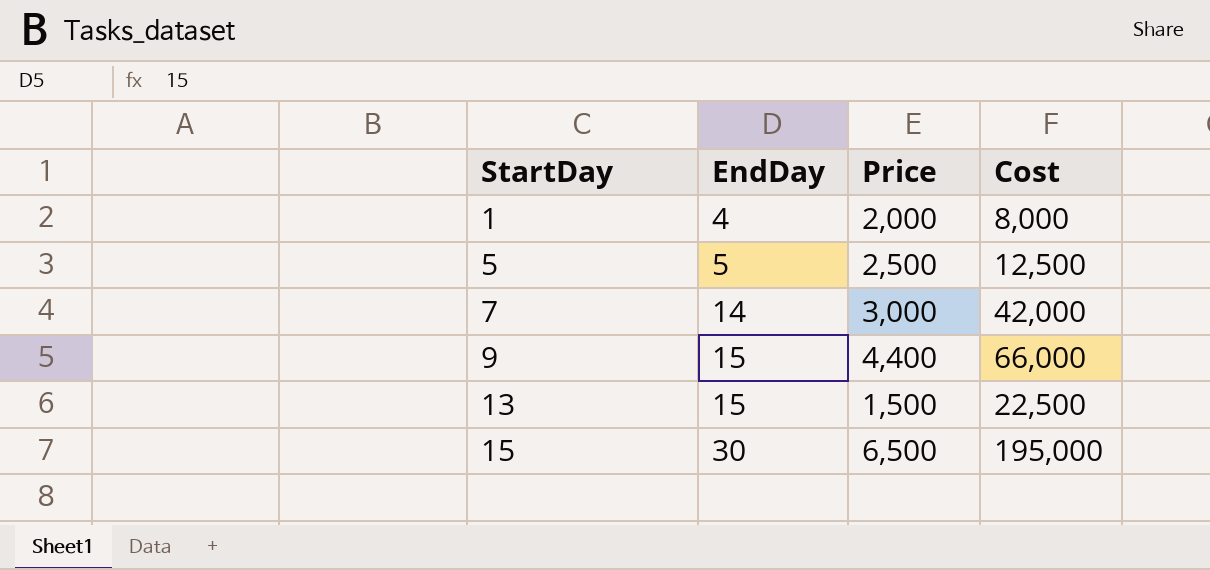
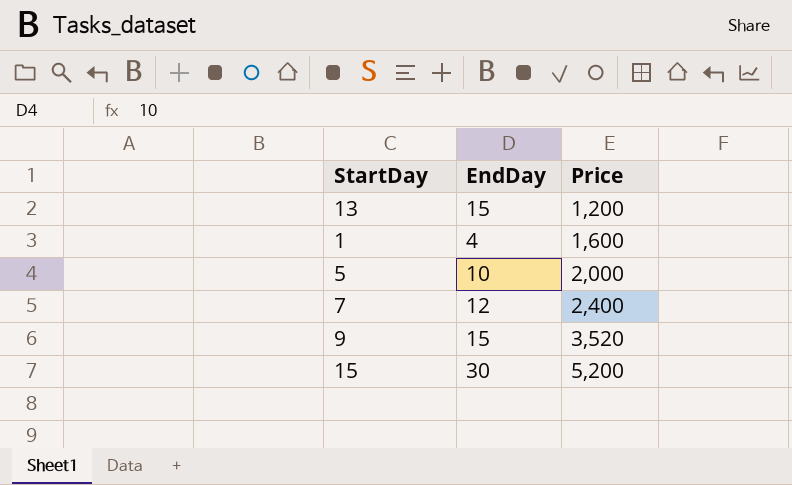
row order: StartDay ascending -> Price ascending
column Cost | formula: [EndDay] * [Price] -> none
13 | Price: 1,500 -> 1,200
1 | Price: 2,000 -> 1,600
5 | EndDay: 5 -> 10
5 | Price: 2,500 -> 2,000
7 | EndDay: 14 -> 12
7 | Price: 3,000 -> 2,400
9 | Price: 4,400 -> 3,520
15 | Price: 6,500 -> 5,200

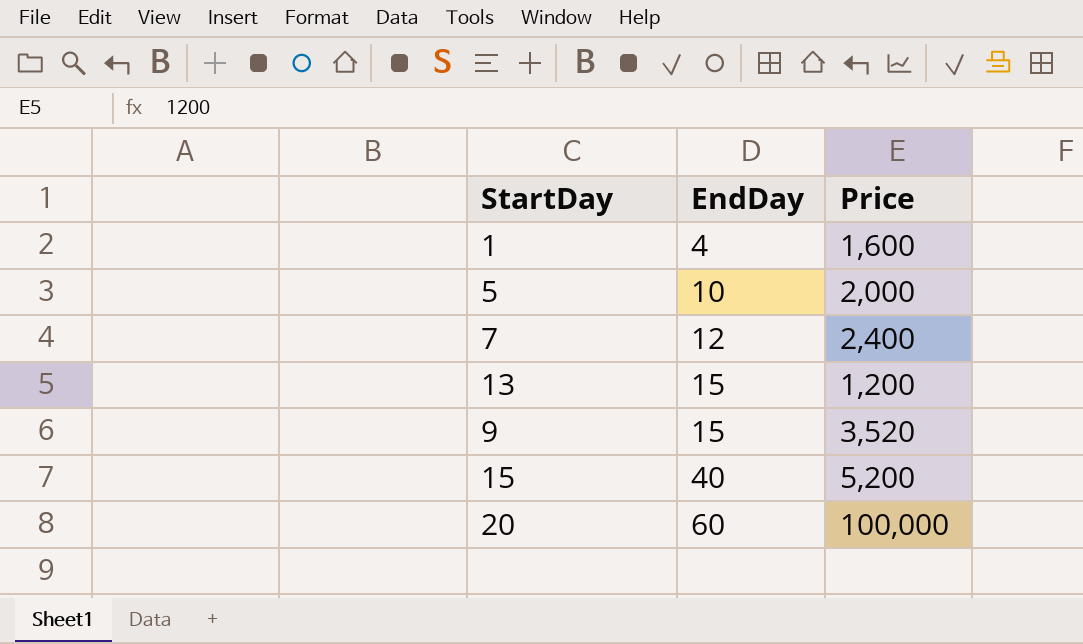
row order: Price ascending -> EndDay ascending
15 | EndDay: 30 -> 40
row 20: none -> 60 | 100,000

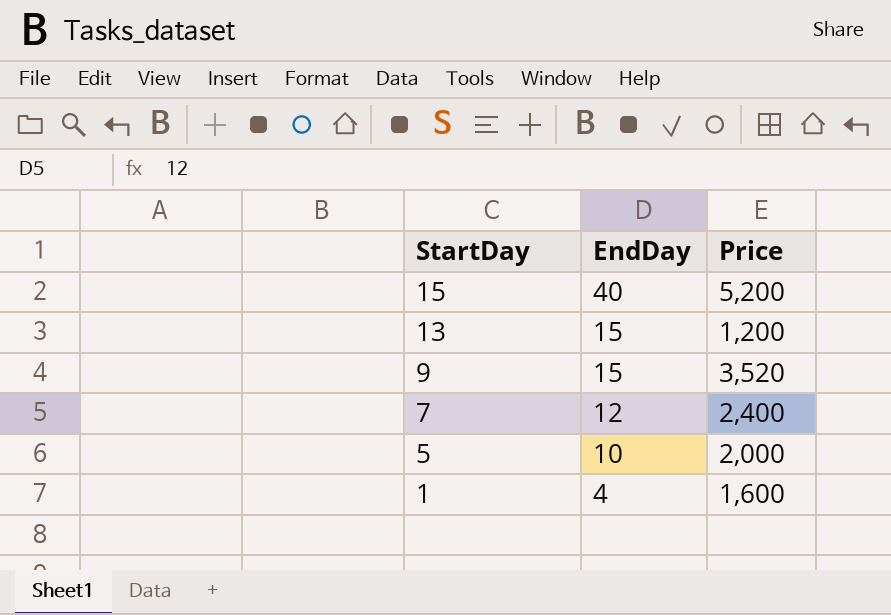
row order: EndDay ascending -> StartDay descending
row 20: 60 | 100,000 -> none

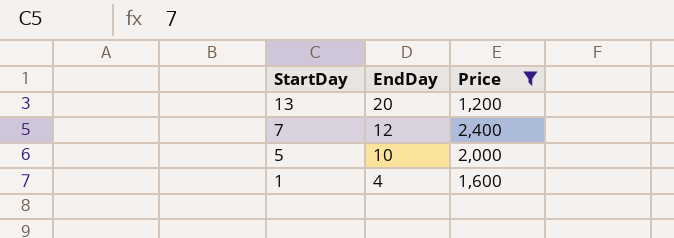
filter: none -> Price <= 2,400
13 | EndDay: 15 -> 20

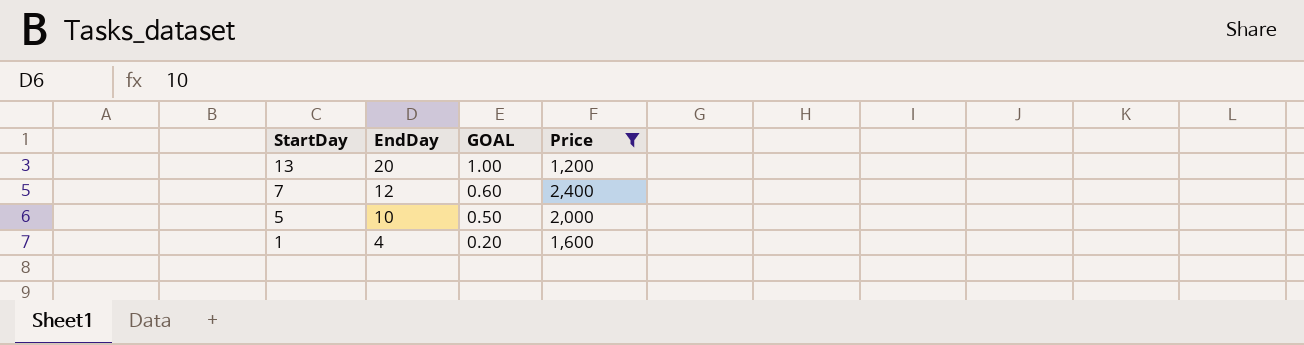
column GOAL | formula: none -> [EndDay] * 0.05

